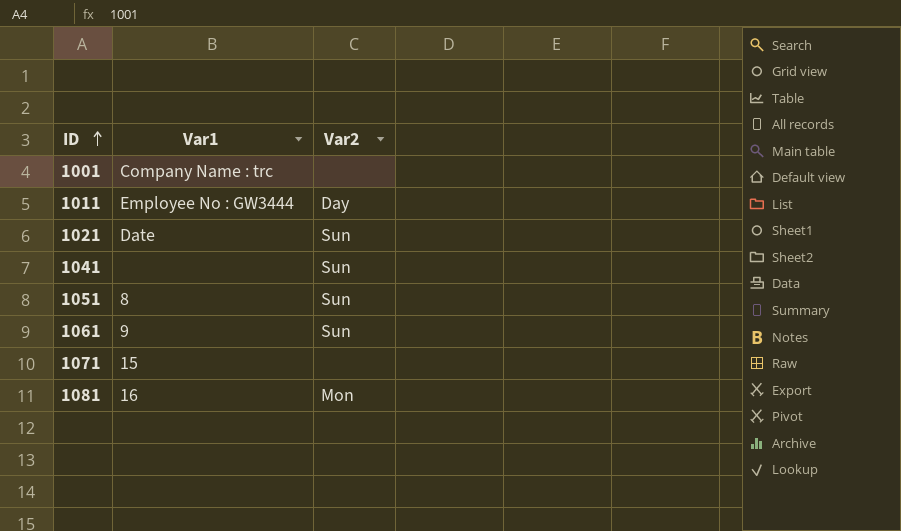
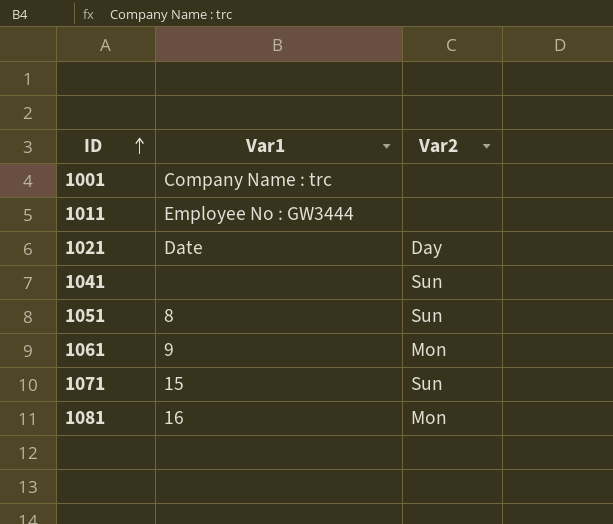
1011 | Var2: Day -> none
1021 | Var2: Sun -> Day
1061 | Var2: Sun -> Mon
1071 | Var2: none -> Sun

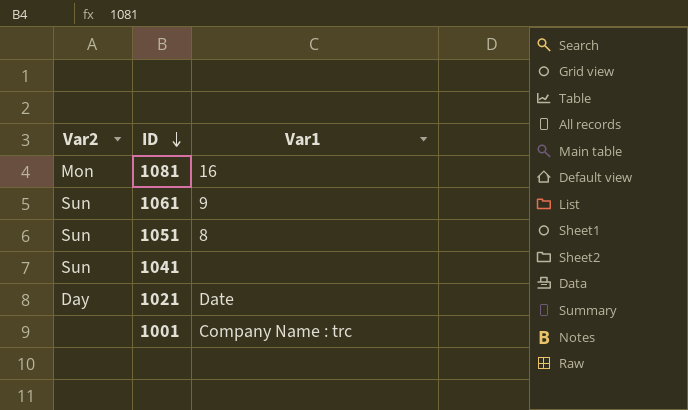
row order: ID ascending -> ID descending
column Var2 | position: 3 -> 1
row 1011: Employee No : GW3444 | none -> none
row 1071: 15 | Sun -> none
1061 | Var2: Mon -> Sun

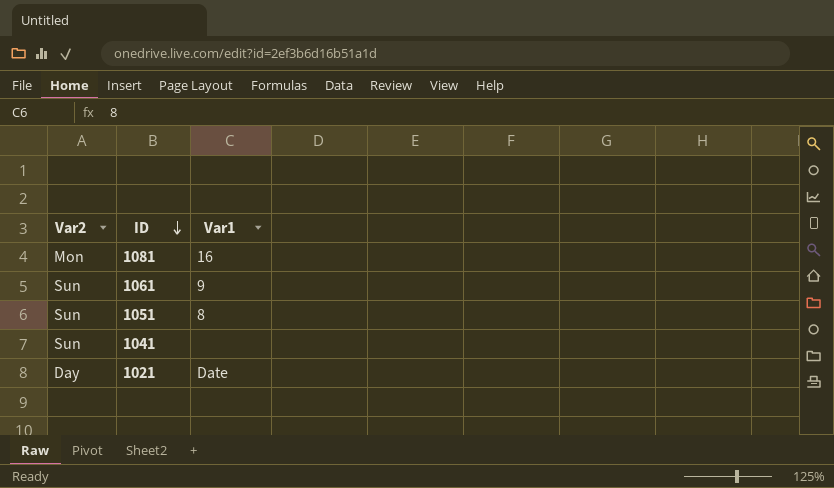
row 1001: none | Company Name : trc -> none

